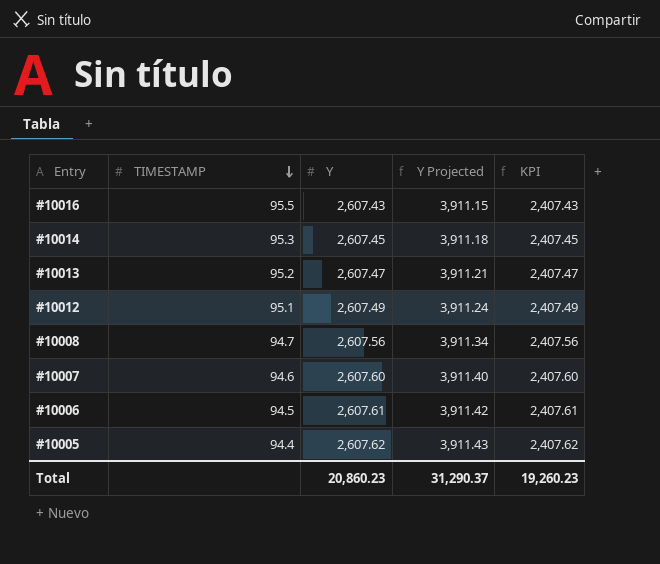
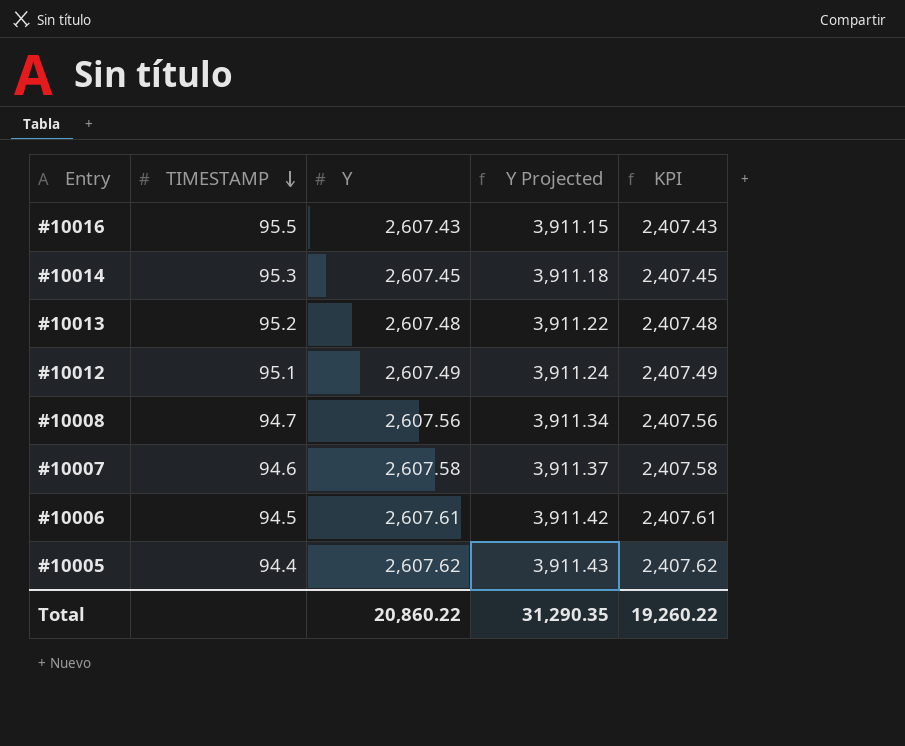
#10013 | Y: 2,607.47 -> 2,607.48
#10013 | Y Projected: 3,911.21 -> 3,911.22
#10013 | KPI: 2,407.47 -> 2,407.48
#10007 | Y: 2,607.60 -> 2,607.58
#10007 | Y Projected: 3,911.40 -> 3,911.37
#10007 | KPI: 2,407.60 -> 2,407.58
Total | Y: 20,860.23 -> 20,860.22
Total | Y Projected: 31,290.37 -> 31,290.35
Total | KPI: 19,260.23 -> 19,260.22

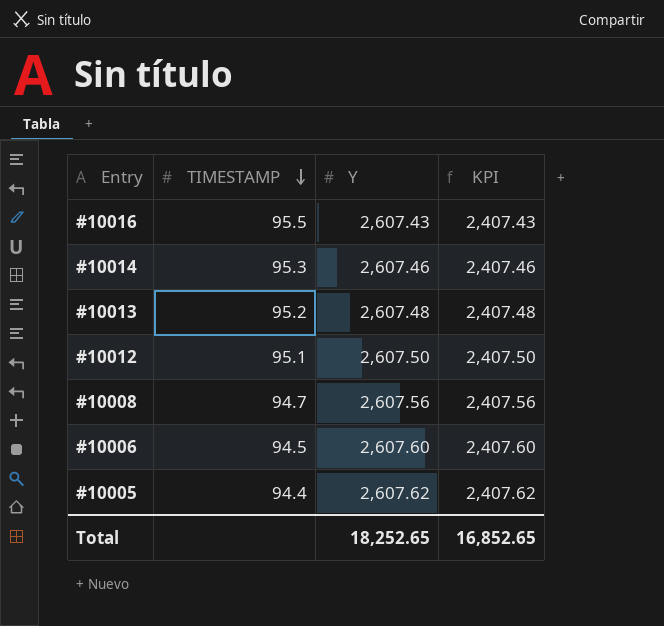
column Y Projected | formula: [Y] * 1.5 -> none
row #10007: 94.6 | 2,607.58 | 3,911.37 | 2,407.58 -> none
#10014 | Y: 2,607.45 -> 2,607.46
#10014 | KPI: 2,407.45 -> 2,407.46
#10012 | Y: 2,607.49 -> 2,607.50
#10012 | KPI: 2,407.49 -> 2,407.50
#10006 | Y: 2,607.61 -> 2,607.60
#10006 | KPI: 2,407.61 -> 2,407.60
Total | Y: 20,860.22 -> 18,252.65
Total | KPI: 19,260.22 -> 16,852.65

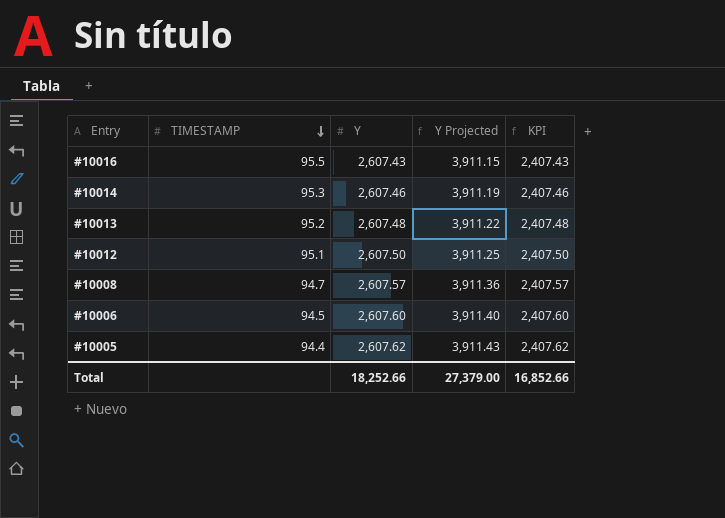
column Y Projected | formula: none -> [Y] * 1.5
#10008 | Y: 2,607.56 -> 2,607.57
#10008 | KPI: 2,407.56 -> 2,407.57
Total | Y: 18,252.65 -> 18,252.66
Total | KPI: 16,852.65 -> 16,852.66

